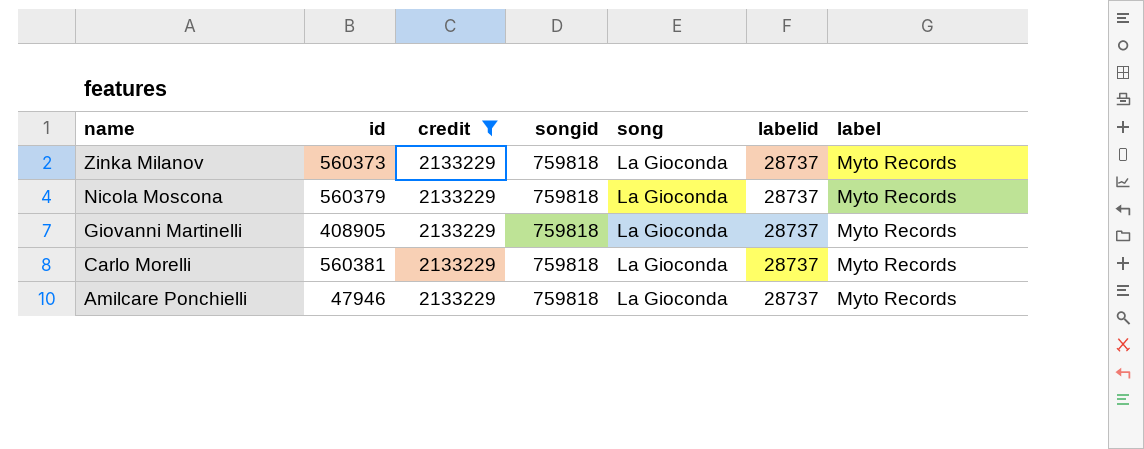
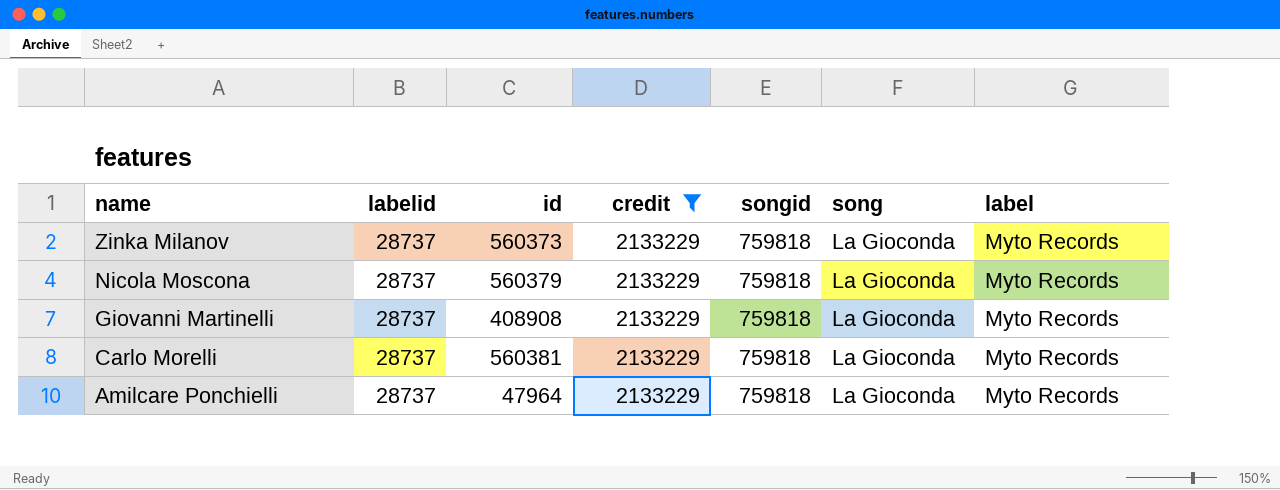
column labelid | position: 6 -> 2
Giovanni Martinelli | id: 408905 -> 408908
Amilcare Ponchielli | id: 47946 -> 47964

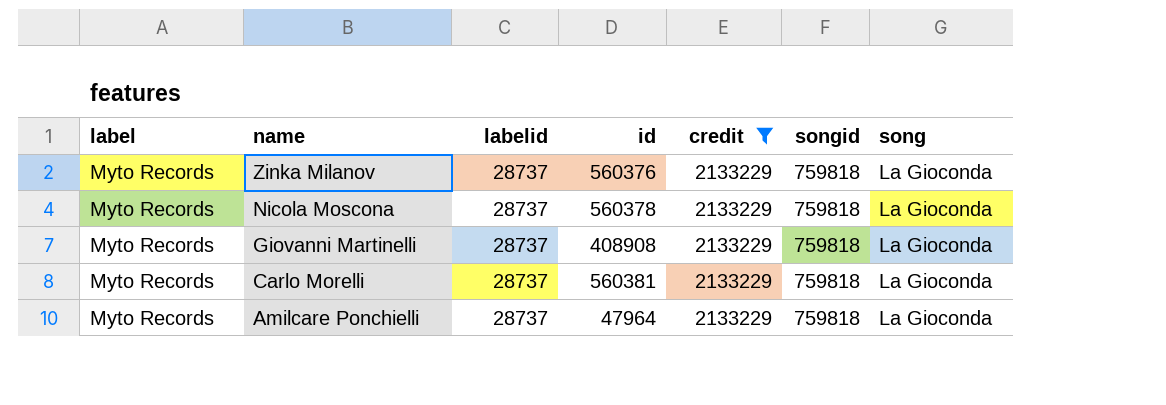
column label | position: 7 -> 1
Zinka Milanov | id: 560373 -> 560376
Nicola Moscona | id: 560379 -> 560378

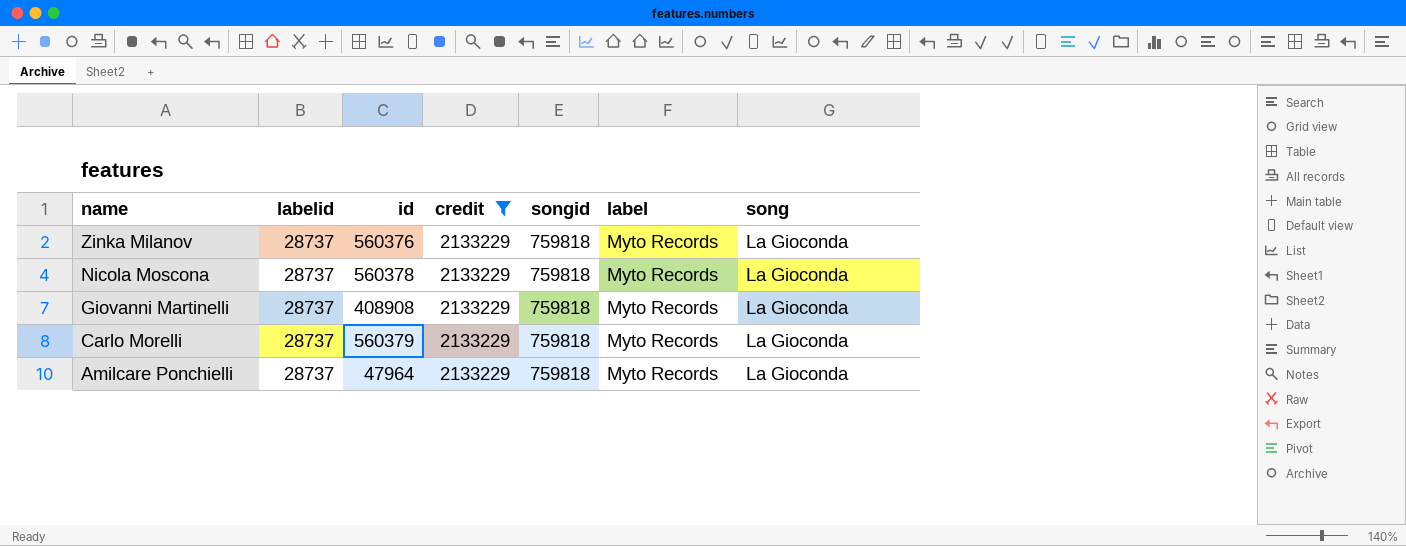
column label | position: 1 -> 6
Carlo Morelli | id: 560381 -> 560379

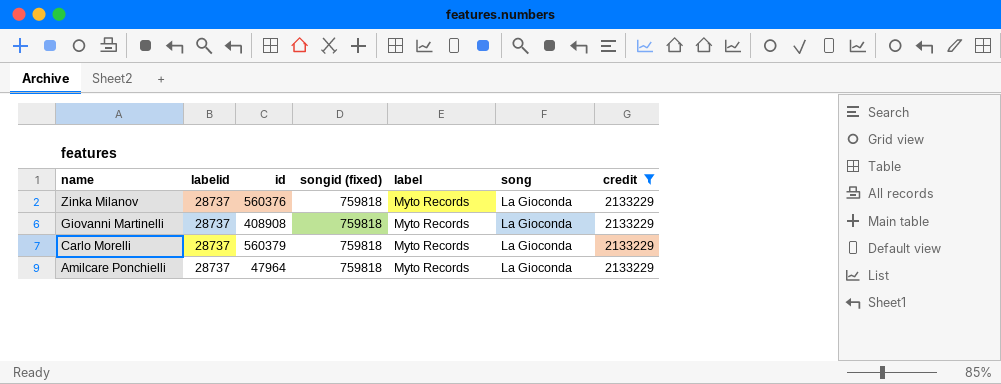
column name: songid -> songid (fixed)
column credit | position: 4 -> 7
row Nicola Moscona: 28737 | 560378 | 2133229 | 759818 | Myto Records | La Gioconda -> none

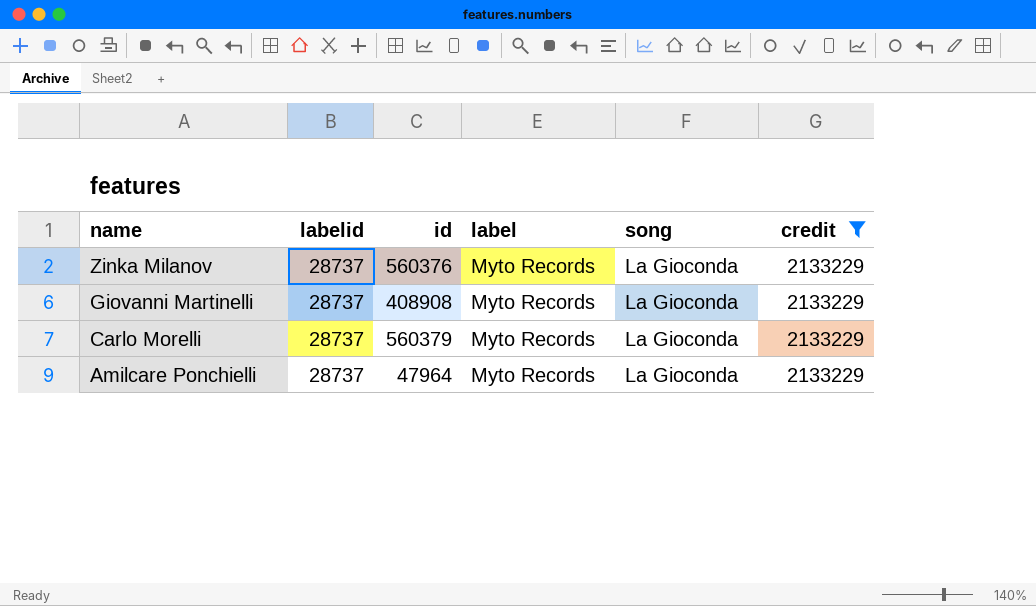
column songid (fixed) | position: 4 -> none

